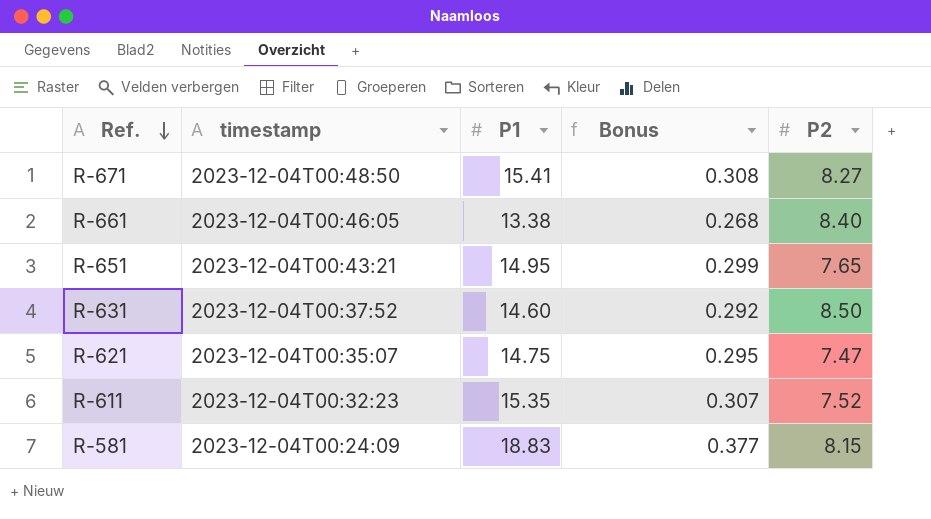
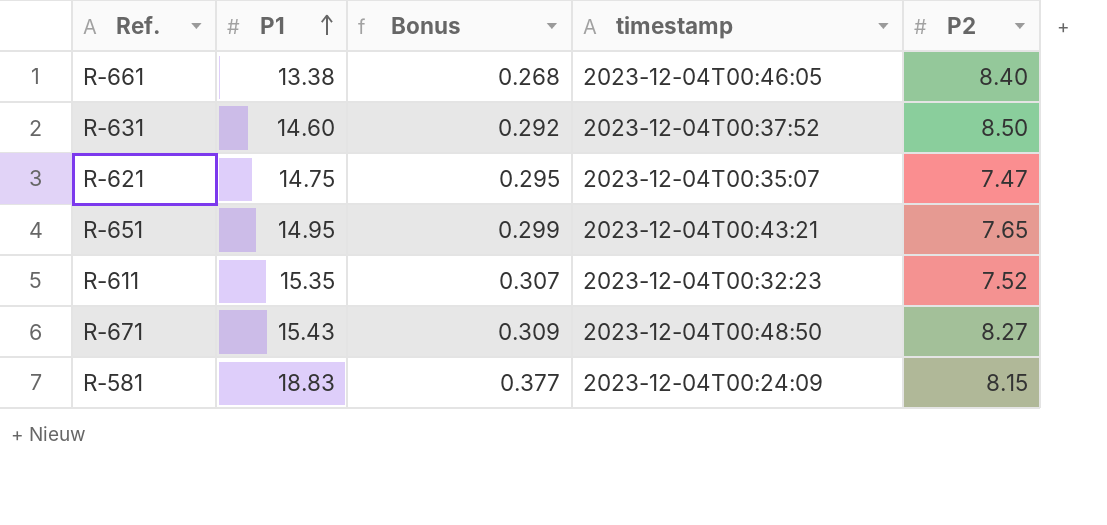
row order: Ref. descending -> P1 ascending
column timestamp | position: 2 -> 4
R-671 | P1: 15.41 -> 15.43
R-671 | Bonus: 0.308 -> 0.309

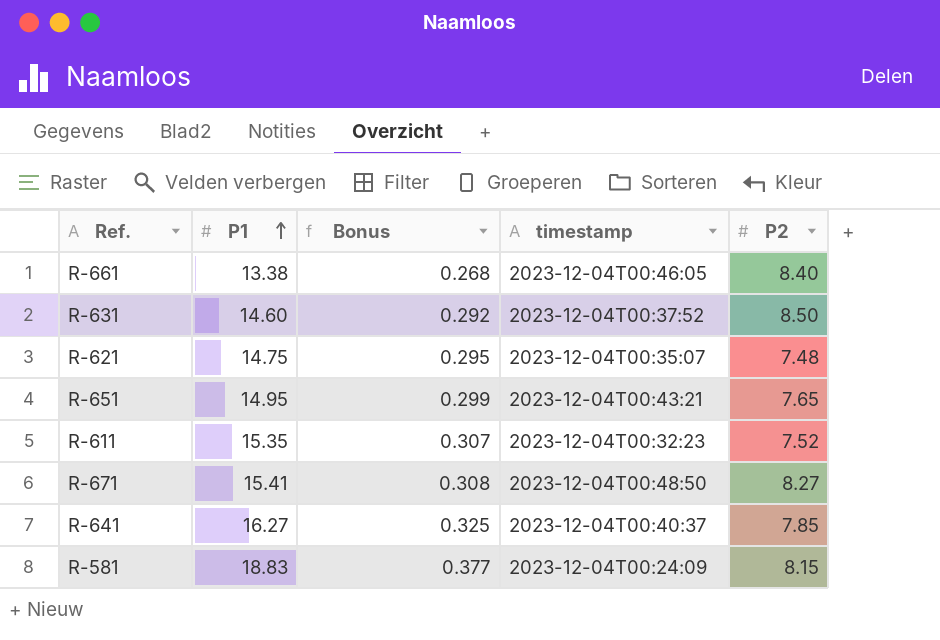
R-621 | P2: 7.47 -> 7.48
R-671 | P1: 15.43 -> 15.41
R-671 | Bonus: 0.309 -> 0.308
row R-641: none -> 16.27 | 0.325 | 2023-12-04T00:40:37 | 7.85

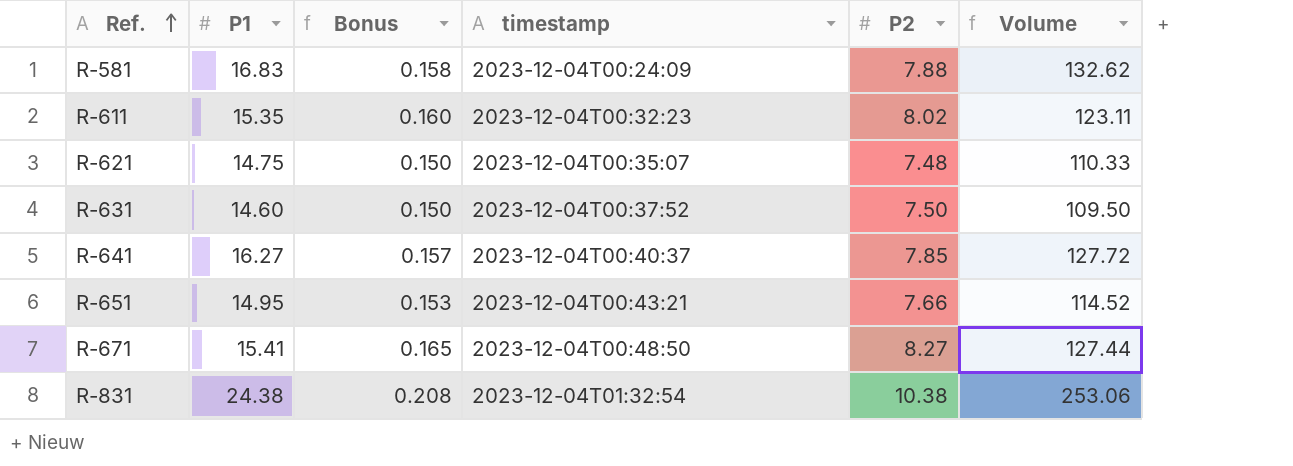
row order: P1 ascending -> Ref. ascending
column Bonus | formula: [P1] * 0.02 -> [P2] * 0.02
column Volume | formula: none -> [P1] * [P2]
row R-661: 13.38 | 0.268 | 2023-12-04T00:46:05 | 8.40 -> none
R-581 | P1: 18.83 -> 16.83
R-581 | P2: 8.15 -> 7.88
R-611 | P2: 7.52 -> 8.02
R-631 | P2: 8.50 -> 7.50
R-651 | P2: 7.65 -> 7.66
row R-831: none -> 24.38 | 0.208 | 2023-12-04T01:32:54 | 10.38 | 253.06

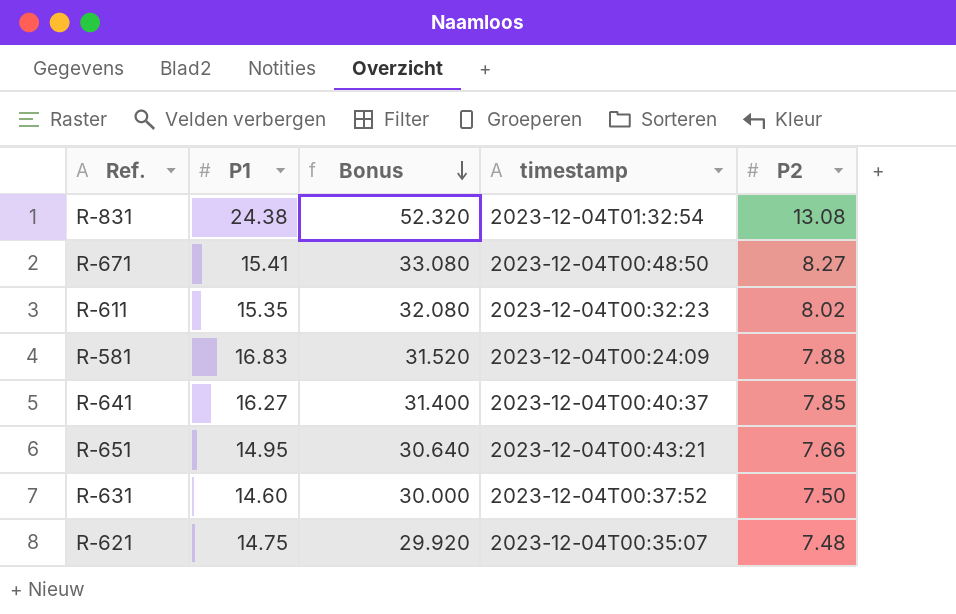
row order: Ref. ascending -> Bonus descending
column Volume | formula: [P1] * [P2] -> none
column Bonus | formula: [P2] * 0.02 -> [P2] * 4
R-831 | P2: 10.38 -> 13.08

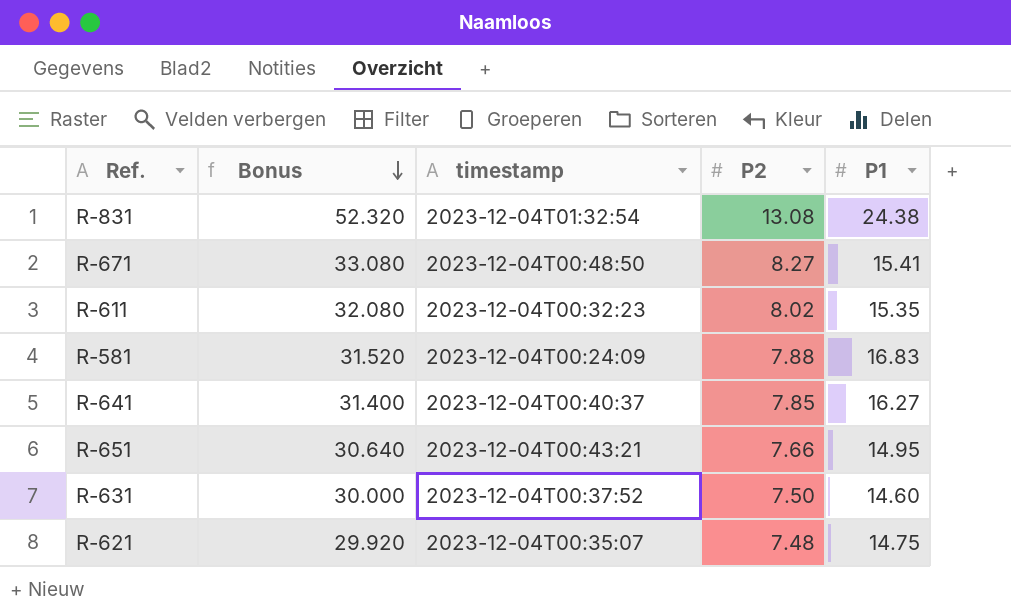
column P1 | position: 2 -> 5

